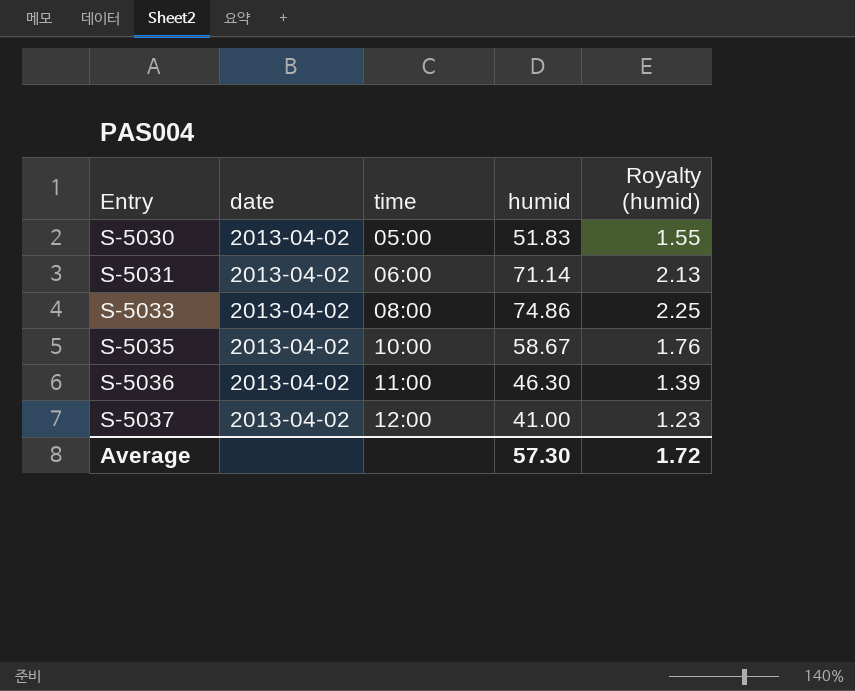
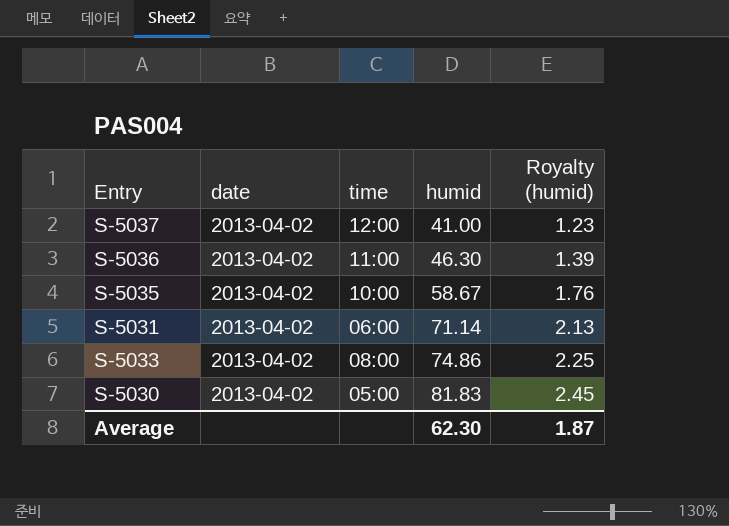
row order: Entry ascending -> humid ascending
S-5030 | humid: 51.83 -> 81.83
S-5030 | Royalty (humid): 1.55 -> 2.45
Average | humid: 57.30 -> 62.30
Average | Royalty (humid): 1.72 -> 1.87

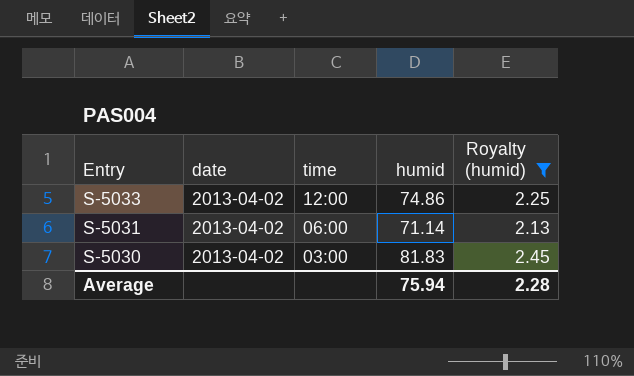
filter: none -> Royalty (humid) >= 2.13
row order: humid ascending -> Entry descending
S-5033 | time: 08:00 -> 12:00
S-5030 | time: 05:00 -> 03:00
Average | humid: 62.30 -> 75.94
Average | Royalty (humid): 1.87 -> 2.28

